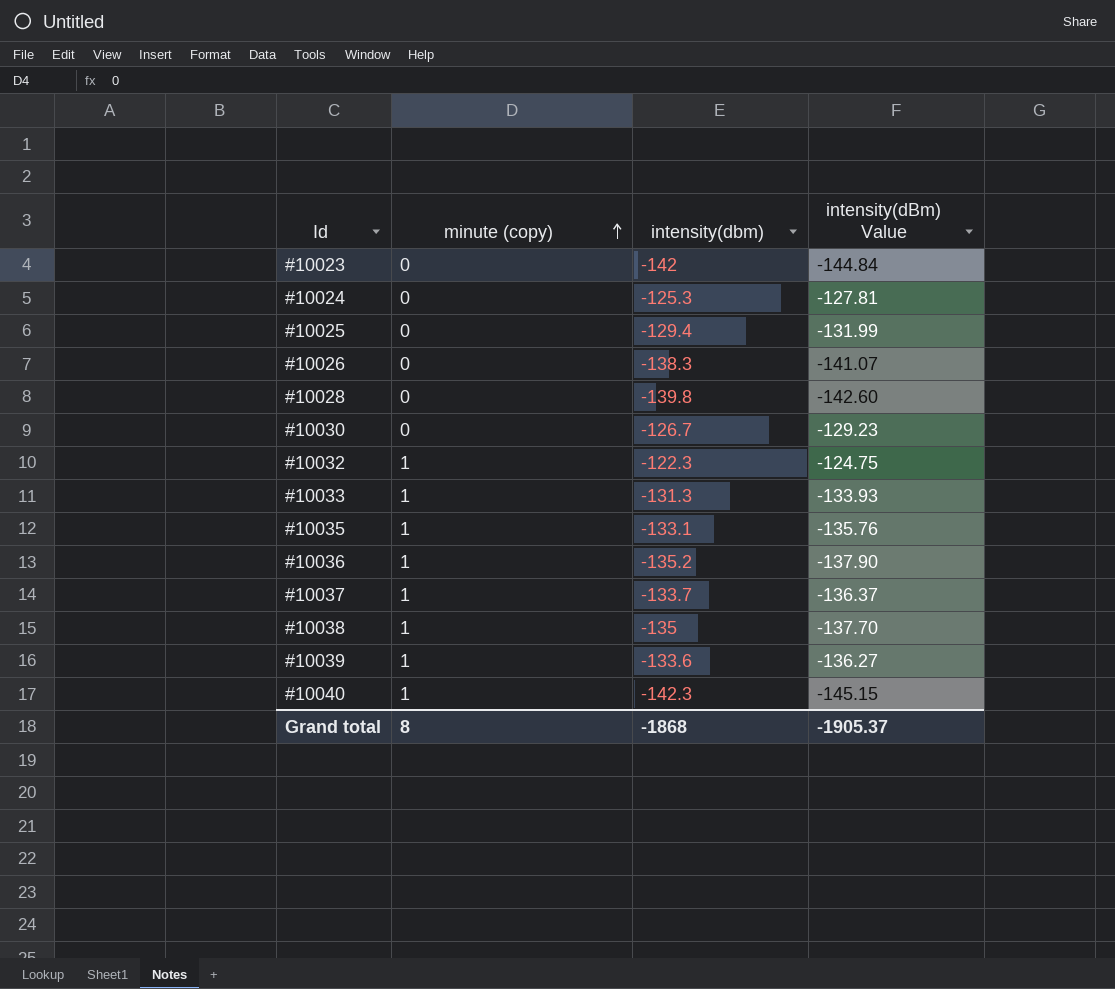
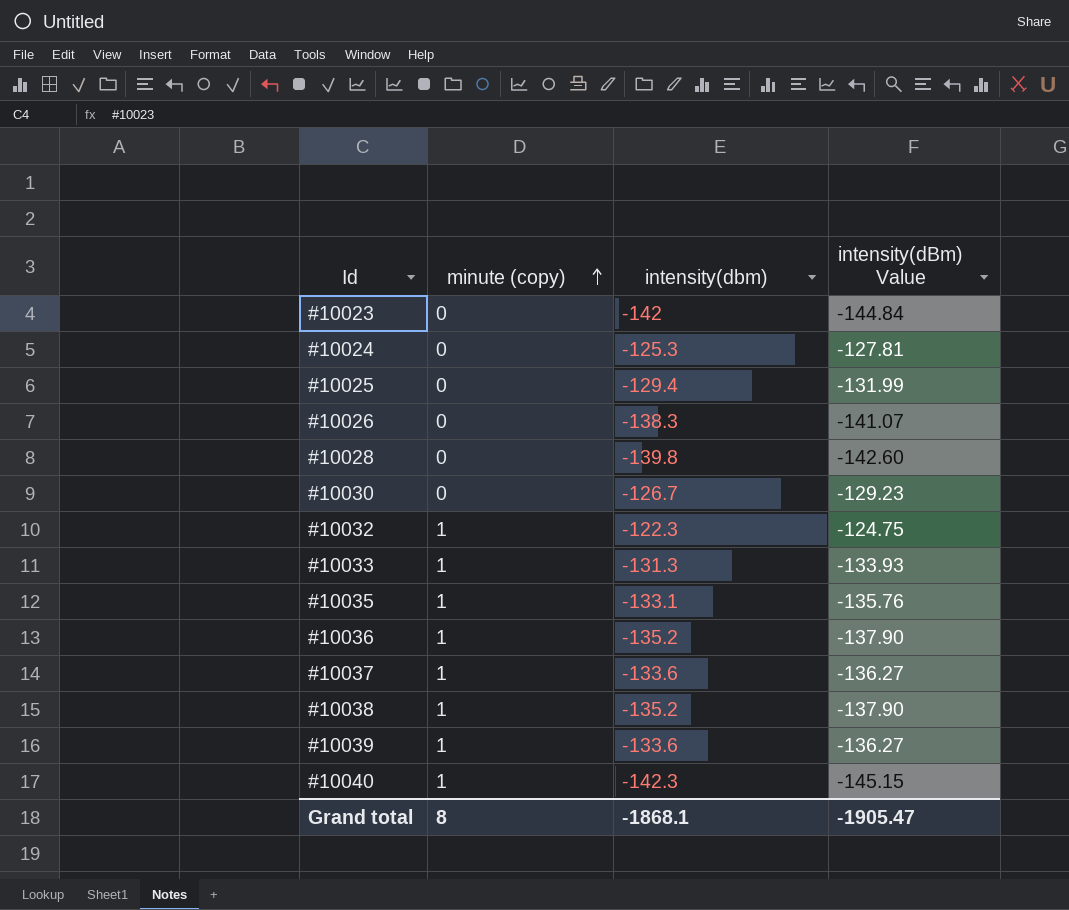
#10037 | intensity(dbm): -133.7 -> -133.6
#10037 | intensity(dBm) Value: -136.37 -> -136.27
#10038 | intensity(dbm): -135 -> -135.2
#10038 | intensity(dBm) Value: -137.70 -> -137.90
Grand total | intensity(dbm): -1868 -> -1868.1
Grand total | intensity(dBm) Value: -1905.37 -> -1905.47

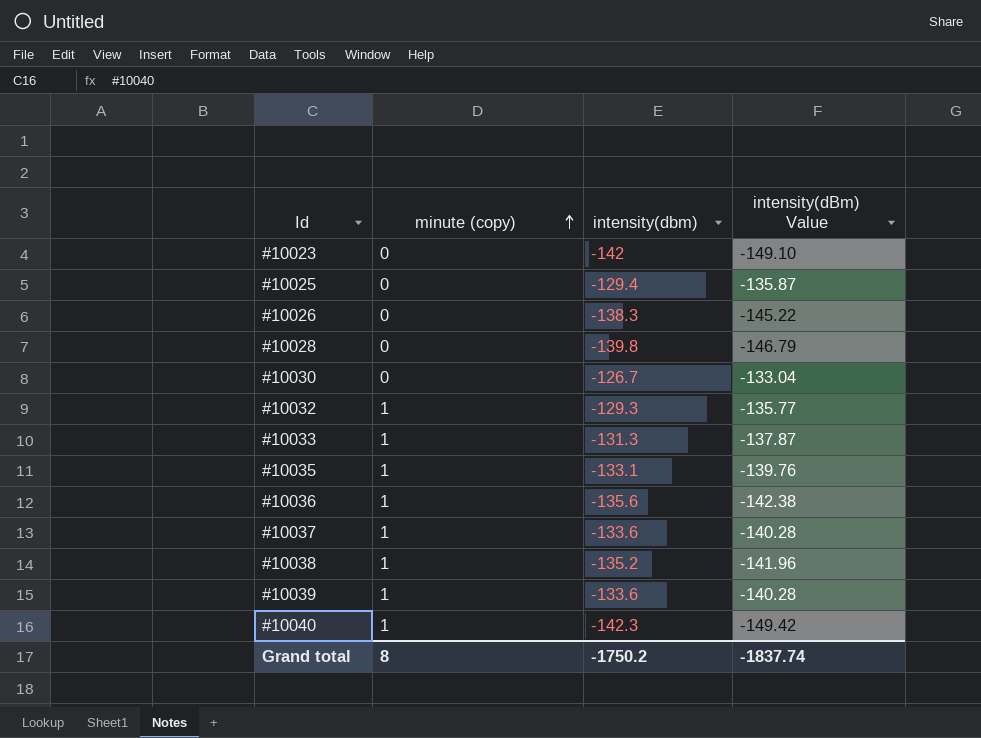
column intensity(dBm) Value | formula: [intensity(dbm)] * 1.02 -> [intensity(dbm)] * 1.05
row #10024: 0 | -125.3 | -127.81 -> none
#10032 | intensity(dbm): -122.3 -> -129.3
#10036 | intensity(dbm): -135.2 -> -135.6
Grand total | intensity(dbm): -1868.1 -> -1750.2
Grand total | intensity(dBm) Value: -1905.47 -> -1837.74

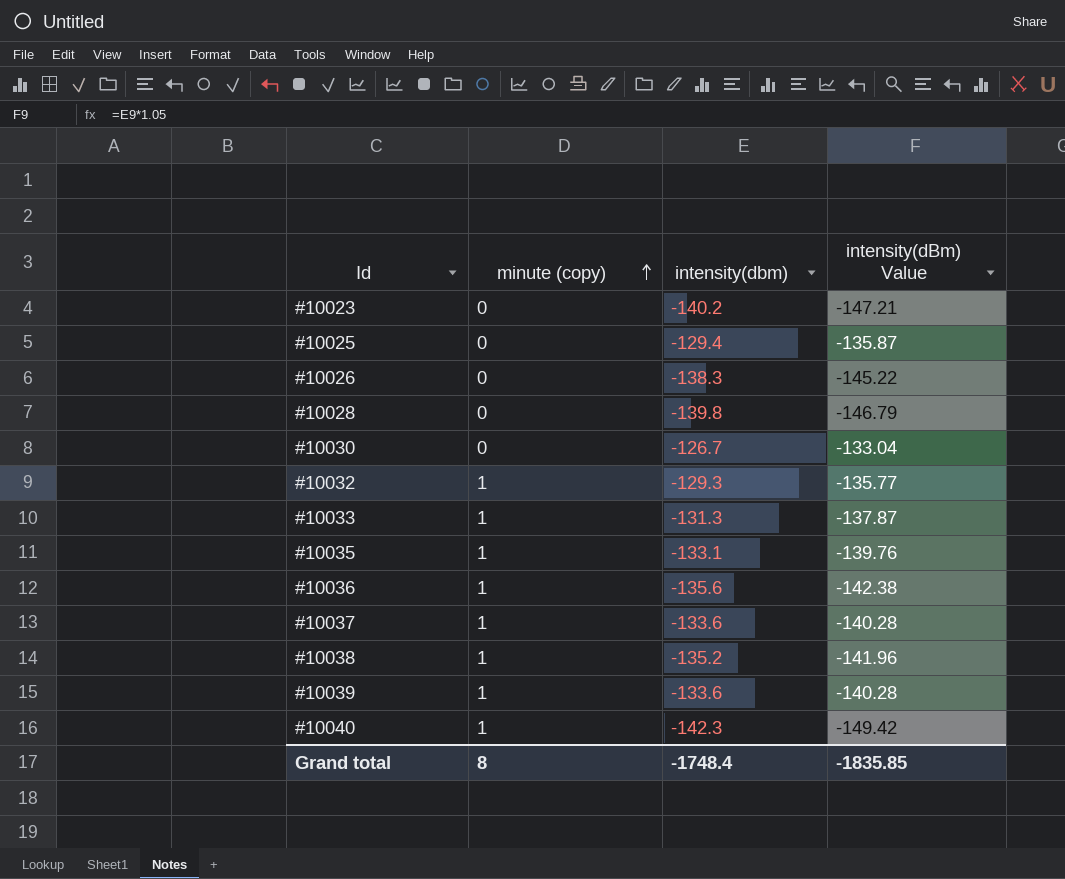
#10023 | intensity(dbm): -142 -> -140.2
#10023 | intensity(dBm) Value: -149.10 -> -147.21
Grand total | intensity(dbm): -1750.2 -> -1748.4
Grand total | intensity(dBm) Value: -1837.74 -> -1835.85

